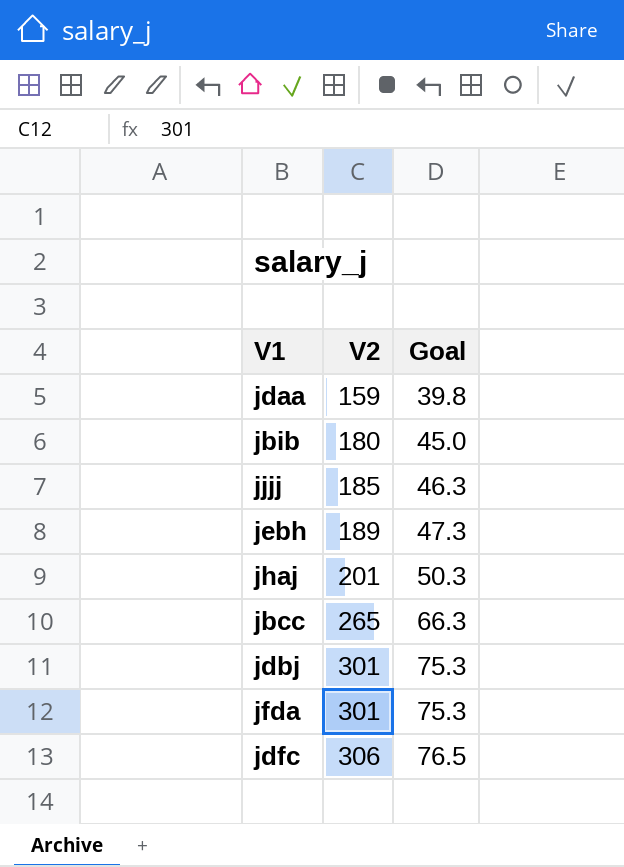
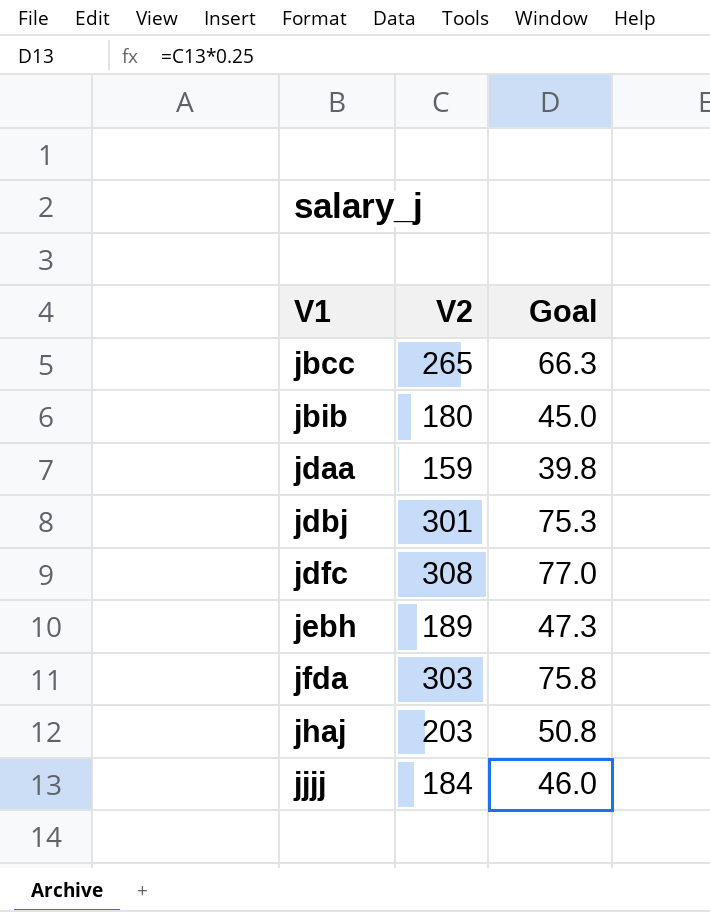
row order: V2 ascending -> V1 ascending
jdfc | V2: 306 -> 308
jdfc | Goal: 76.5 -> 77.0
jfda | V2: 301 -> 303
jfda | Goal: 75.3 -> 75.8
jhaj | V2: 201 -> 203
jhaj | Goal: 50.3 -> 50.8
jjjj | V2: 185 -> 184
jjjj | Goal: 46.3 -> 46.0

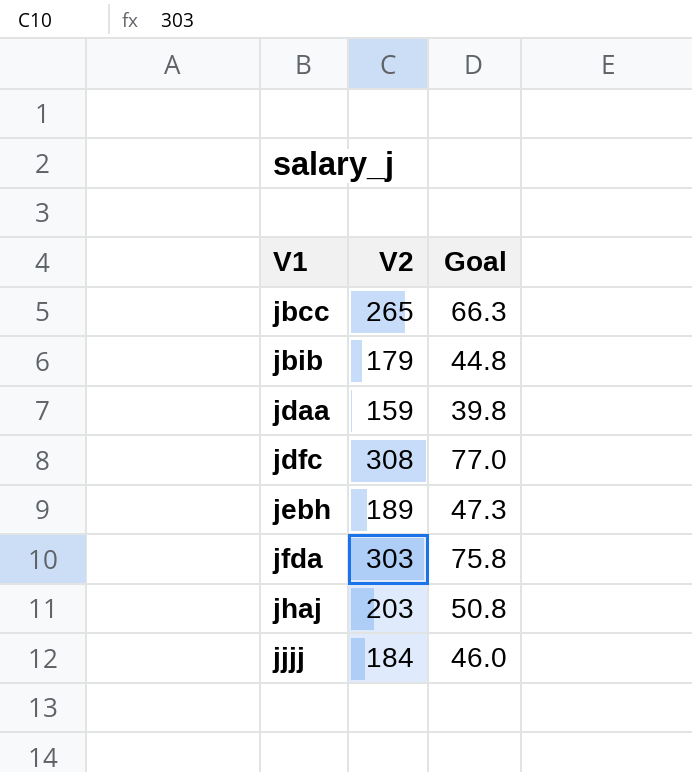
row jdbj: 301 | 75.3 -> none
jbib | V2: 180 -> 179
jbib | Goal: 45.0 -> 44.8

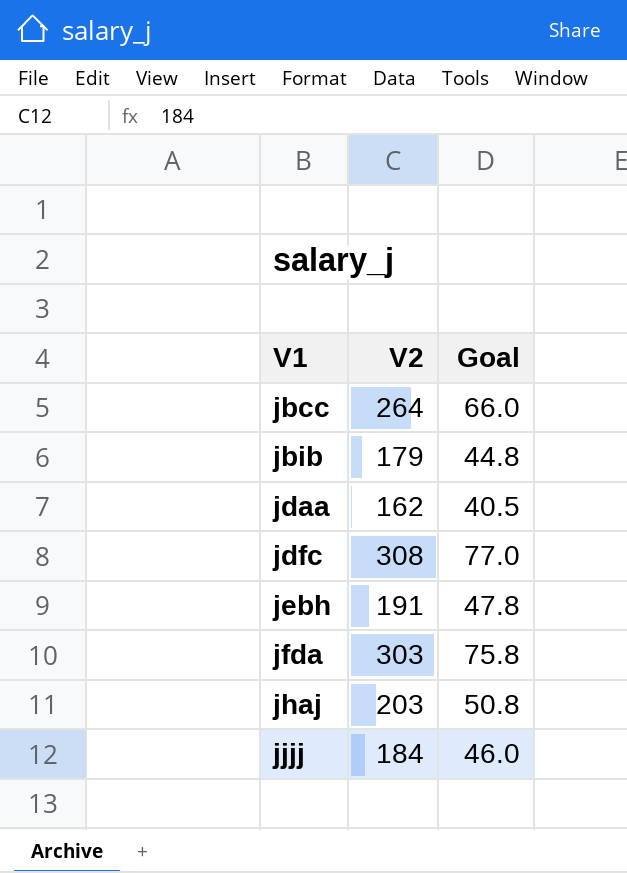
jbcc | V2: 265 -> 264
jbcc | Goal: 66.3 -> 66.0
jdaa | V2: 159 -> 162
jdaa | Goal: 39.8 -> 40.5
jebh | V2: 189 -> 191
jebh | Goal: 47.3 -> 47.8

